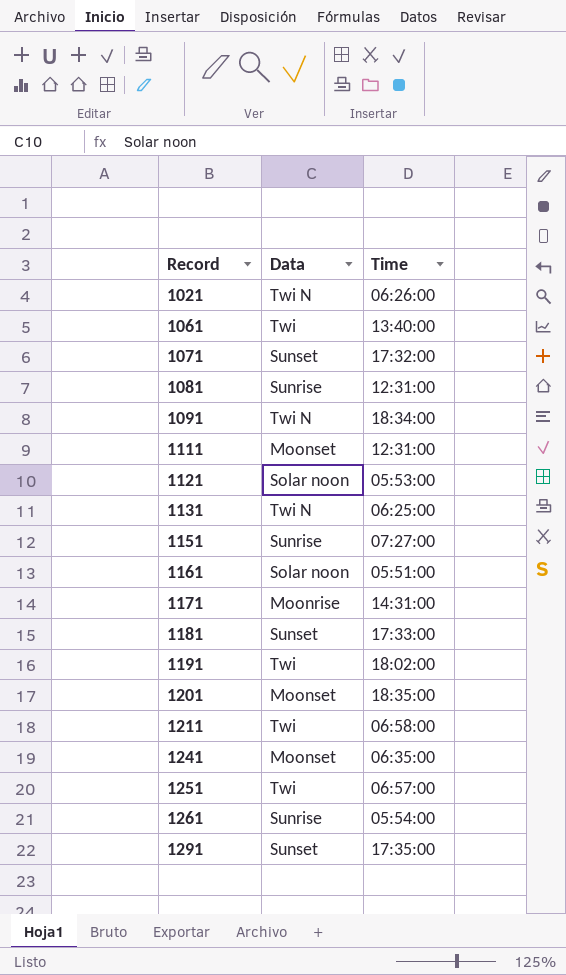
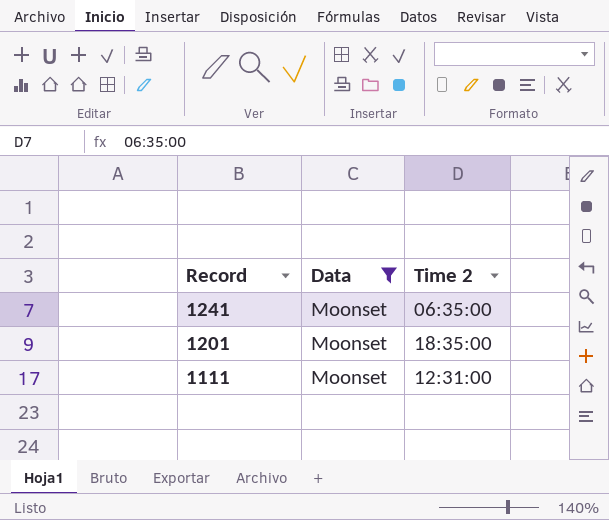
filter: none -> Data = Moonset
row order: Record ascending -> Record descending
column name: Time -> Time 2

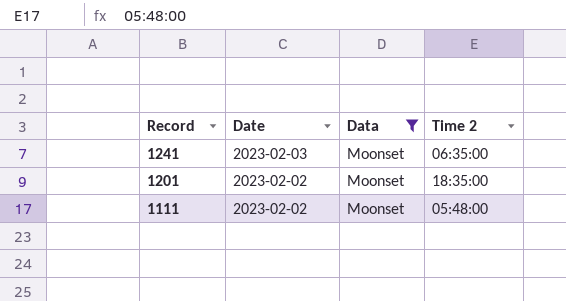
column Date | position: none -> 2
1111 | Time 2: 12:31:00 -> 05:48:00

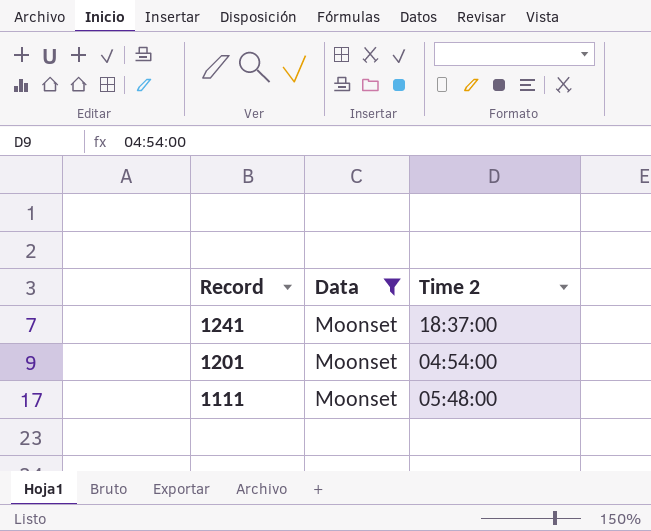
column Date | position: 2 -> none
1241 | Time 2: 06:35:00 -> 18:37:00
1201 | Time 2: 18:35:00 -> 04:54:00

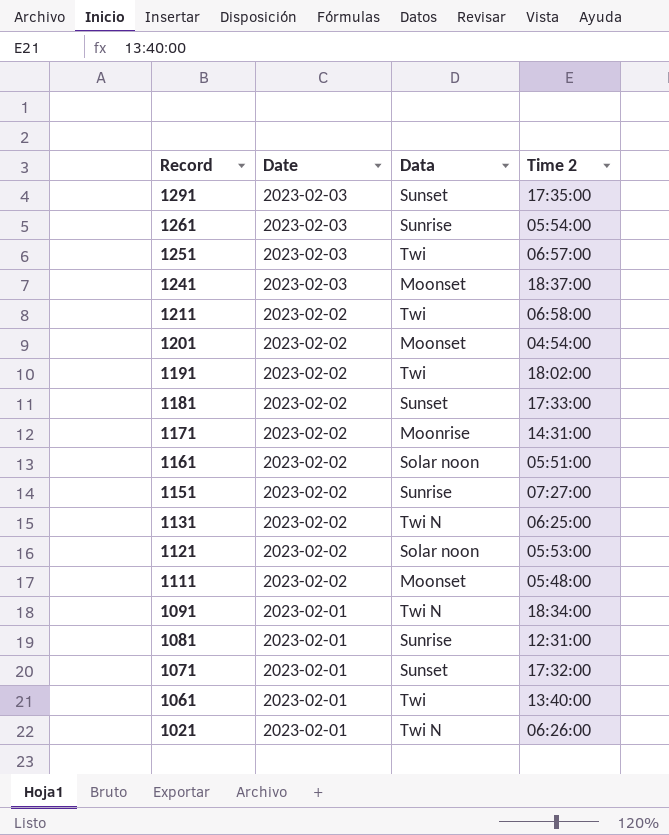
filter: Data = Moonset -> none
column Date | position: none -> 2

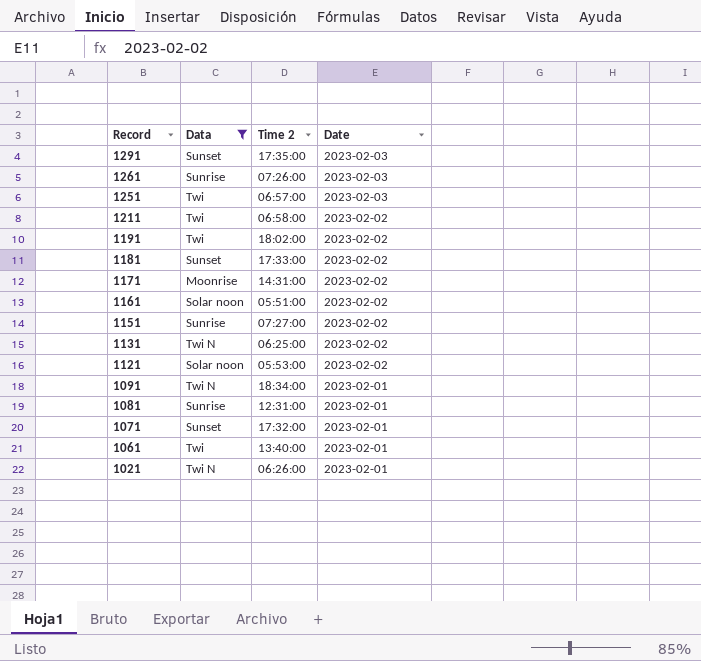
filter: none -> Data != Moonset
column Date | position: 2 -> 4
1261 | Time 2: 05:54:00 -> 07:26:00

